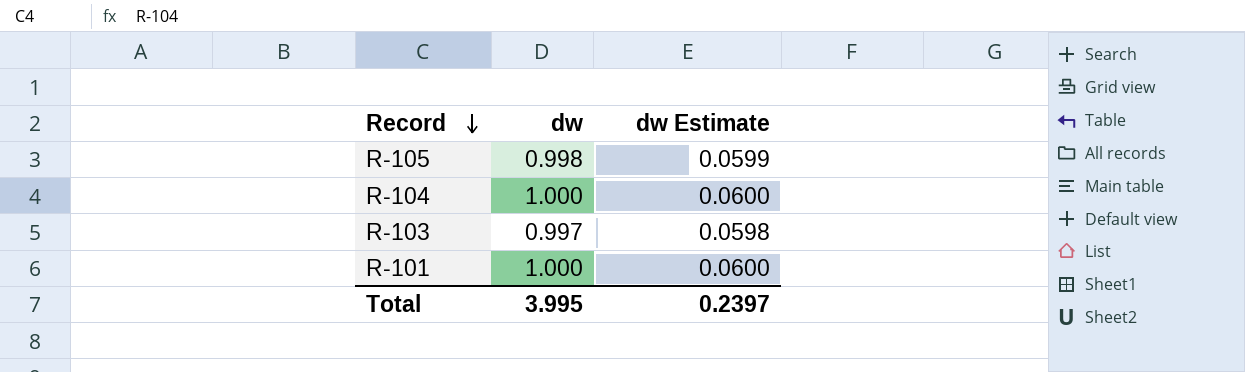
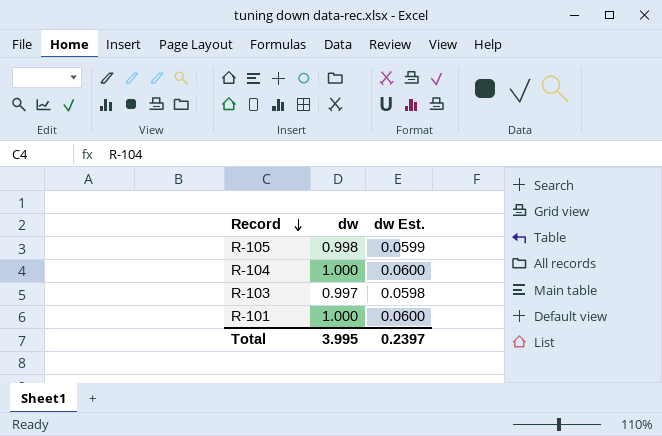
column name: dw Estimate -> dw Est.

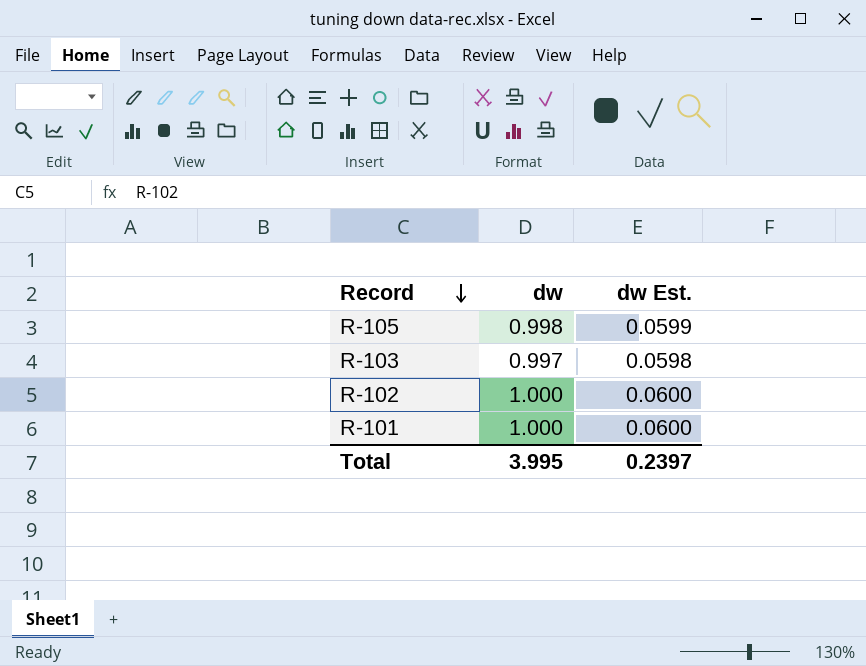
row R-104: 1.000 | 0.0600 -> none
row R-102: none -> 1.000 | 0.0600

